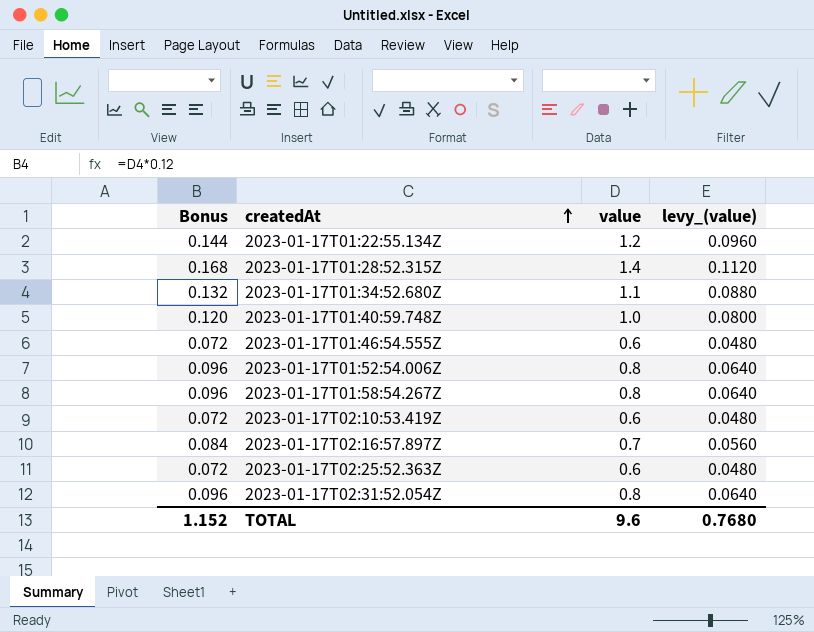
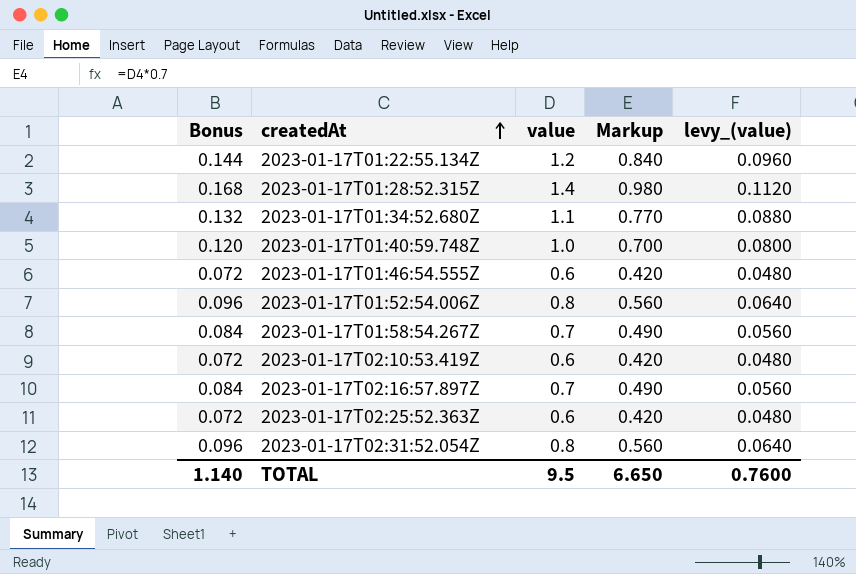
column Markup | formula: none -> [value] * 0.7
2023-01-17T01:58:54.267Z | Bonus: 0.096 -> 0.084
2023-01-17T01:58:54.267Z | value: 0.8 -> 0.7
2023-01-17T01:58:54.267Z | levy_(value): 0.0640 -> 0.0560
TOTAL | Bonus: 1.152 -> 1.140
TOTAL | value: 9.6 -> 9.5
TOTAL | levy_(value): 0.7680 -> 0.7600

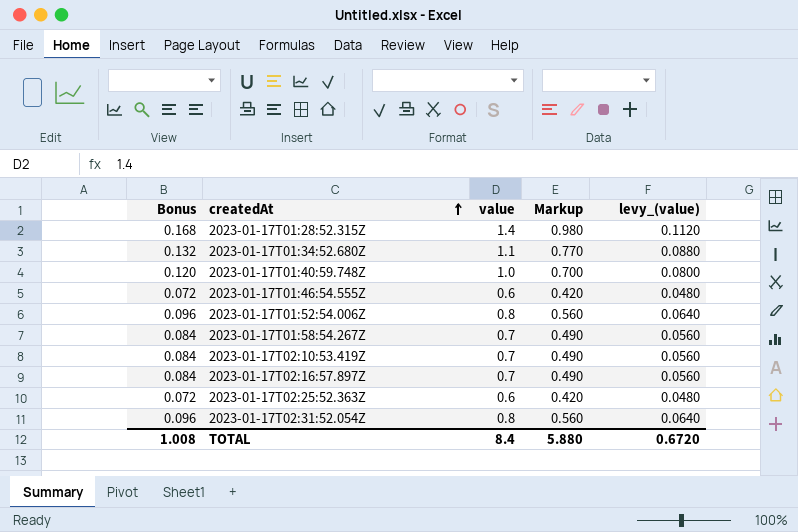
row 2023-01-17T01:22:55.134Z: 0.144 | 1.2 | 0.840 | 0.0960 -> none
2023-01-17T02:10:53.419Z | Bonus: 0.072 -> 0.084
2023-01-17T02:10:53.419Z | value: 0.6 -> 0.7
2023-01-17T02:10:53.419Z | Markup: 0.420 -> 0.490
2023-01-17T02:10:53.419Z | levy_(value): 0.0480 -> 0.0560
TOTAL | Bonus: 1.140 -> 1.008
TOTAL | value: 9.5 -> 8.4
TOTAL | Markup: 6.650 -> 5.880
TOTAL | levy_(value): 0.7600 -> 0.6720

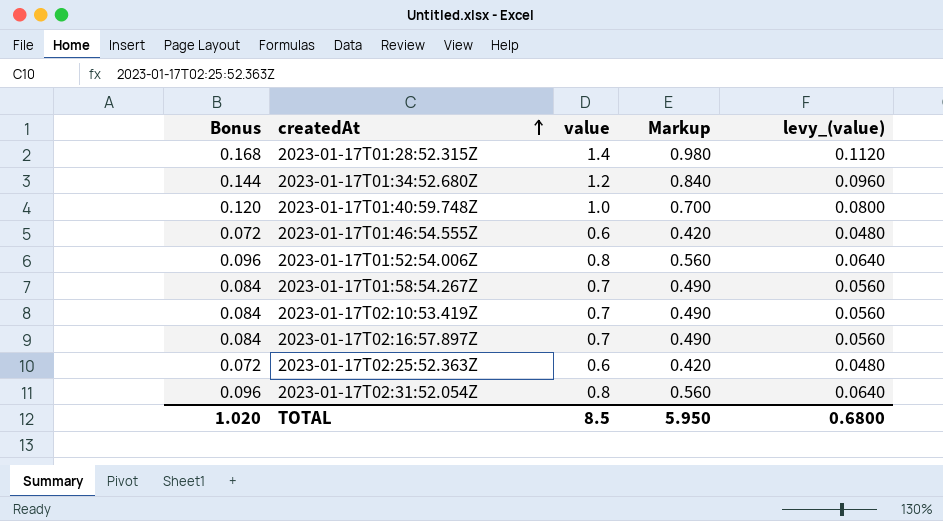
2023-01-17T01:34:52.680Z | Bonus: 0.132 -> 0.144
2023-01-17T01:34:52.680Z | value: 1.1 -> 1.2
2023-01-17T01:34:52.680Z | Markup: 0.770 -> 0.840
2023-01-17T01:34:52.680Z | levy_(value): 0.0880 -> 0.0960
TOTAL | Bonus: 1.008 -> 1.020
TOTAL | value: 8.4 -> 8.5
TOTAL | Markup: 5.880 -> 5.950
TOTAL | levy_(value): 0.6720 -> 0.6800

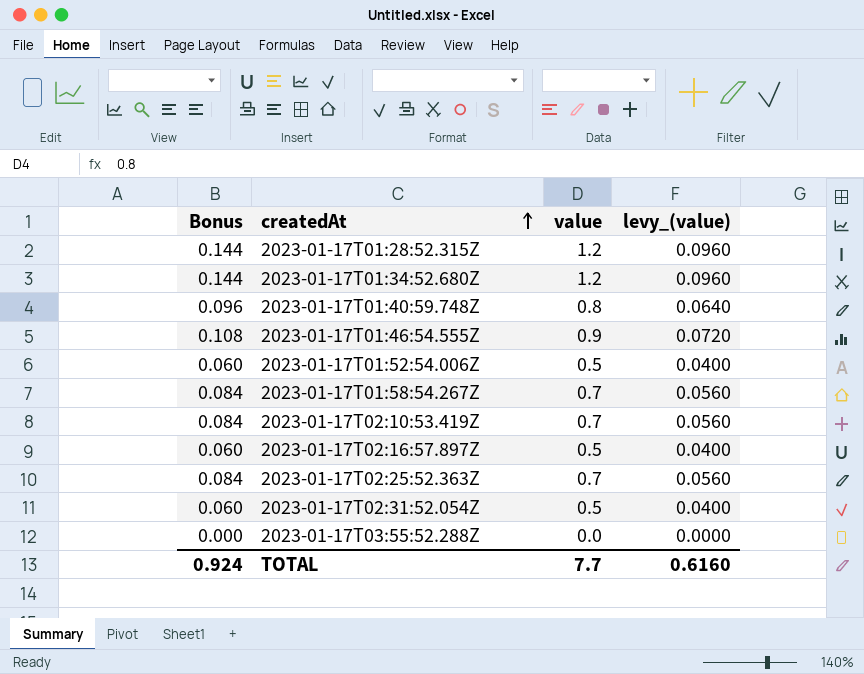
column Markup | formula: [value] * 0.7 -> none
2023-01-17T01:28:52.315Z | Bonus: 0.168 -> 0.144
2023-01-17T01:28:52.315Z | value: 1.4 -> 1.2
2023-01-17T01:28:52.315Z | levy_(value): 0.1120 -> 0.0960
2023-01-17T01:40:59.748Z | Bonus: 0.120 -> 0.096
2023-01-17T01:40:59.748Z | value: 1.0 -> 0.8
2023-01-17T01:40:59.748Z | levy_(value): 0.0800 -> 0.0640
2023-01-17T01:46:54.555Z | Bonus: 0.072 -> 0.108
2023-01-17T01:46:54.555Z | value: 0.6 -> 0.9
2023-01-17T01:46:54.555Z | levy_(value): 0.0480 -> 0.0720
2023-01-17T01:52:54.006Z | Bonus: 0.096 -> 0.060
2023-01-17T01:52:54.006Z | value: 0.8 -> 0.5
2023-01-17T01:52:54.006Z | levy_(value): 0.0640 -> 0.0400
2023-01-17T02:16:57.897Z | Bonus: 0.084 -> 0.060
2023-01-17T02:16:57.897Z | value: 0.7 -> 0.5
2023-01-17T02:16:57.897Z | levy_(value): 0.0560 -> 0.0400
2023-01-17T02:25:52.363Z | Bonus: 0.072 -> 0.084
2023-01-17T02:25:52.363Z | value: 0.6 -> 0.7
2023-01-17T02:25:52.363Z | levy_(value): 0.0480 -> 0.0560
2023-01-17T02:31:52.054Z | Bonus: 0.096 -> 0.060
2023-01-17T02:31:52.054Z | value: 0.8 -> 0.5
2023-01-17T02:31:52.054Z | levy_(value): 0.0640 -> 0.0400
row 2023-01-17T03:55:52.288Z: none -> 0.000 | 0.0 | 0.0000
TOTAL | Bonus: 1.020 -> 0.924
TOTAL | value: 8.5 -> 7.7
TOTAL | levy_(value): 0.6800 -> 0.6160

